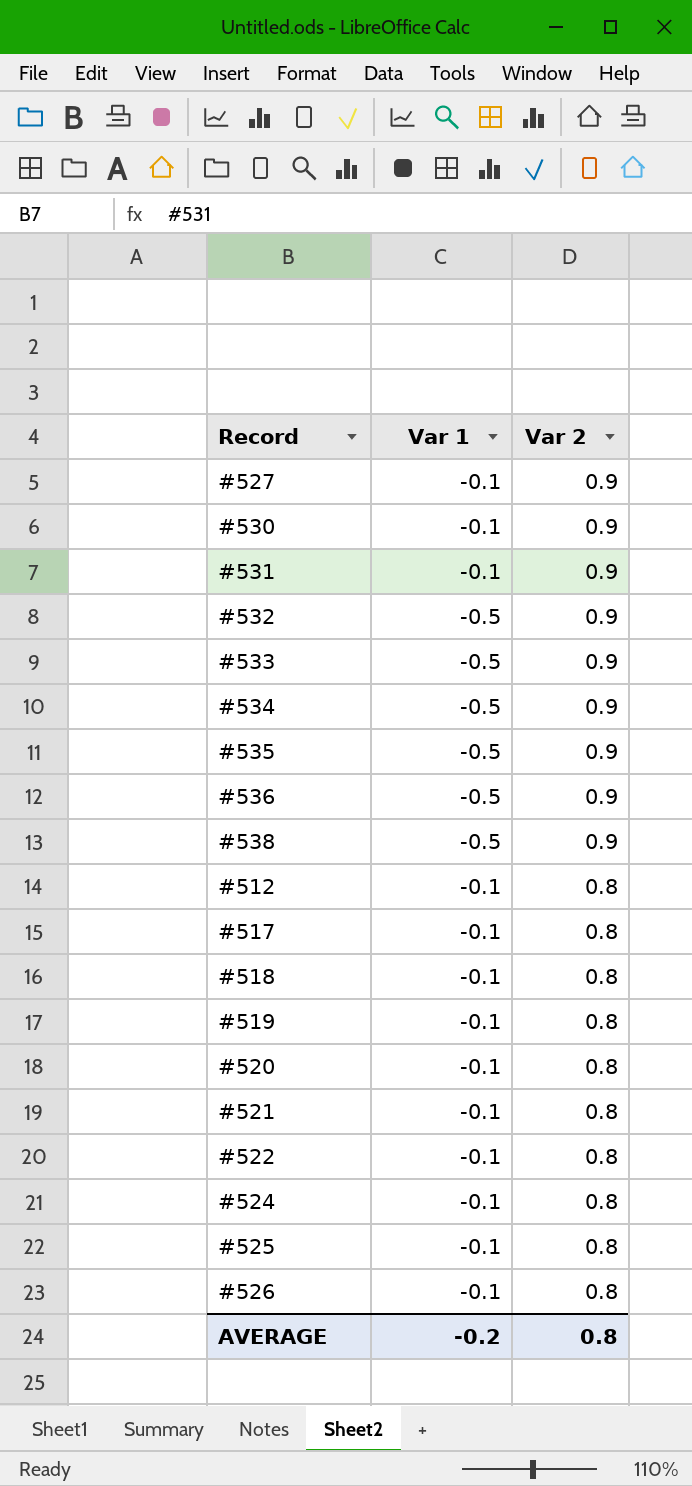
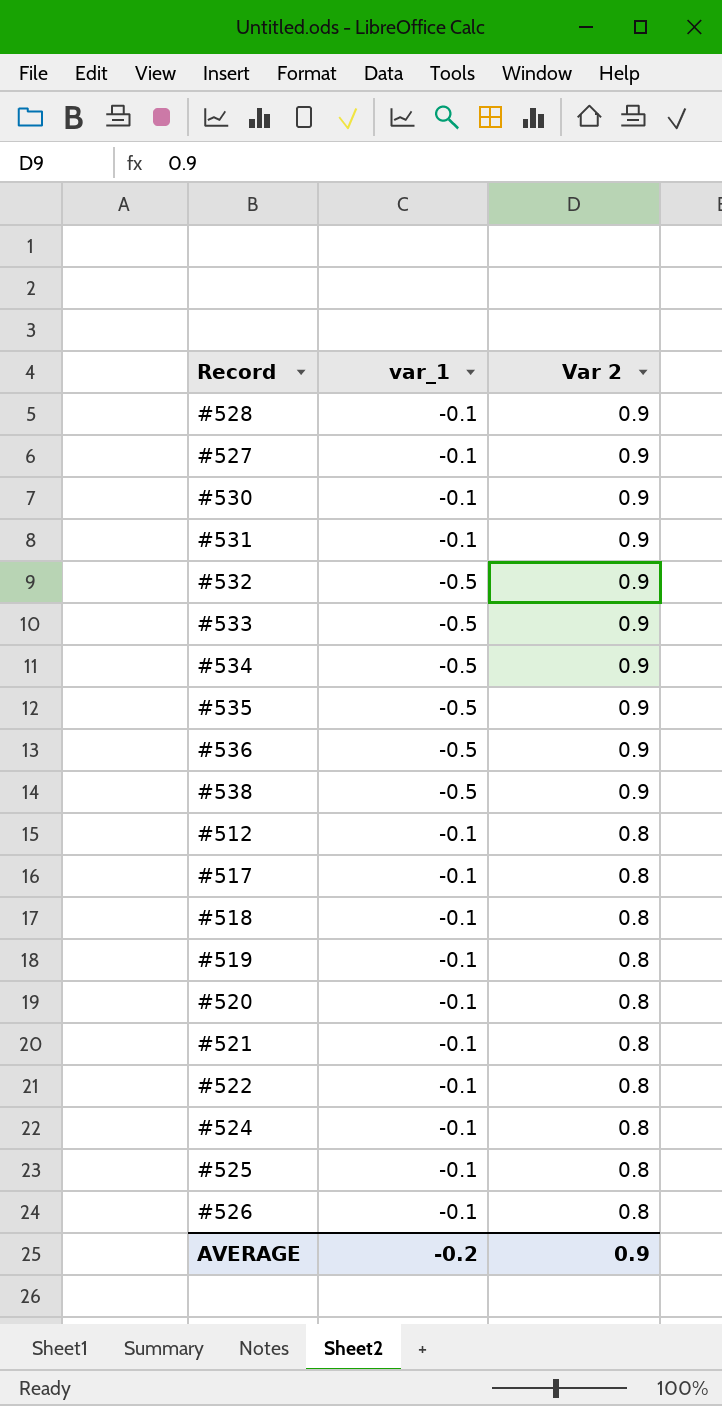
column name: Var 1 -> var_1
row #528: none -> -0.1 | 0.9
AVERAGE | Var 2: 0.8 -> 0.9

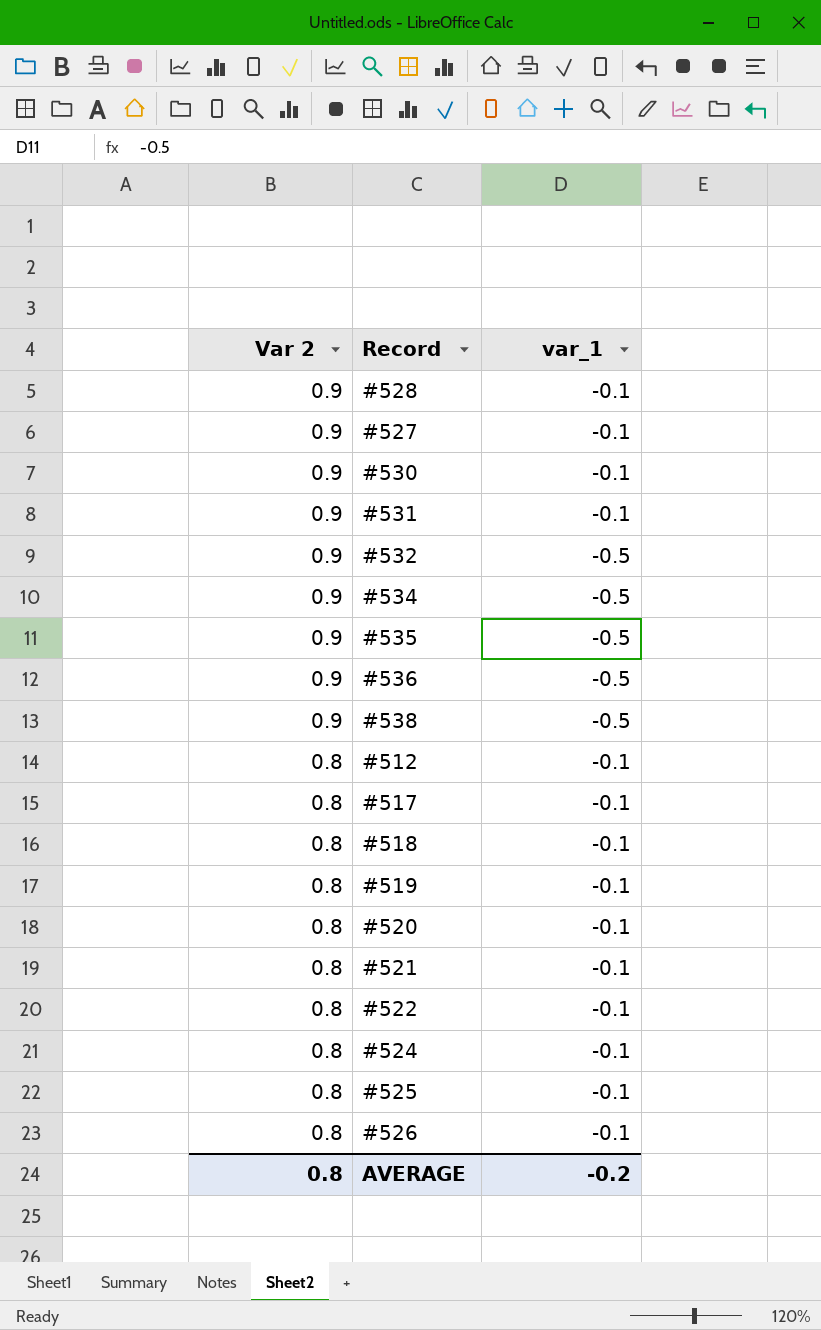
column Var 2 | position: 3 -> 1
row #533: -0.5 | 0.9 -> none
AVERAGE | Var 2: 0.9 -> 0.8

